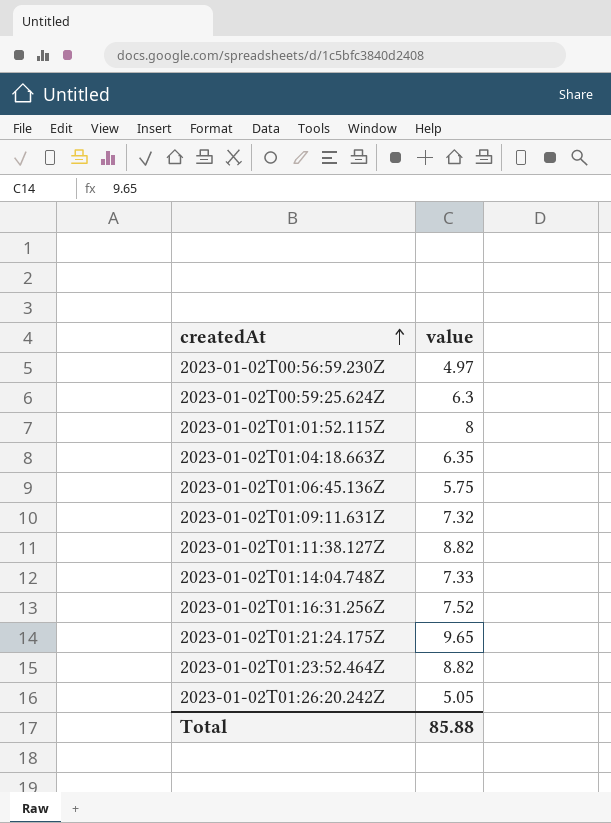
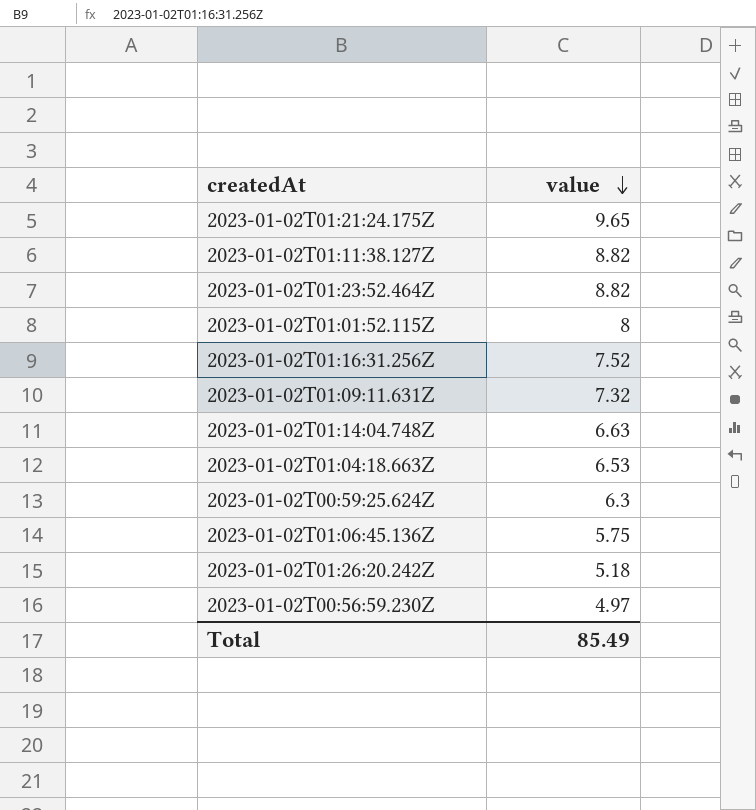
row order: createdAt ascending -> value descending
2023-01-02T01:14:04.748Z | value: 7.33 -> 6.63
2023-01-02T01:04:18.663Z | value: 6.35 -> 6.53
2023-01-02T01:26:20.242Z | value: 5.05 -> 5.18
Total | value: 85.88 -> 85.49

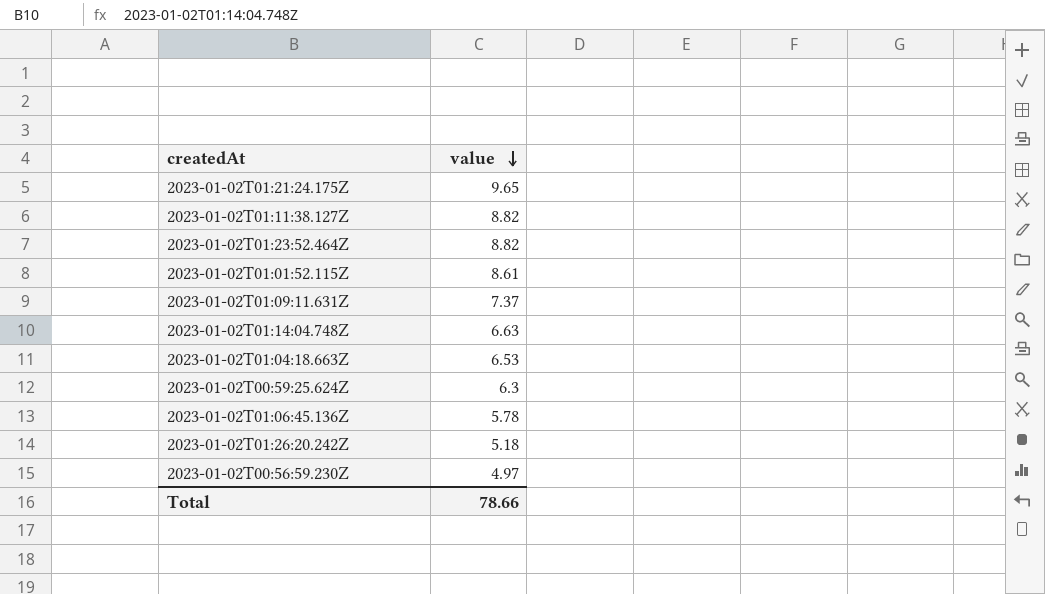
row 2023-01-02T01:16:31.256Z: 7.52 -> none
2023-01-02T01:01:52.115Z | value: 8 -> 8.61
2023-01-02T01:09:11.631Z | value: 7.32 -> 7.37
2023-01-02T01:06:45.136Z | value: 5.75 -> 5.78
Total | value: 85.49 -> 78.66

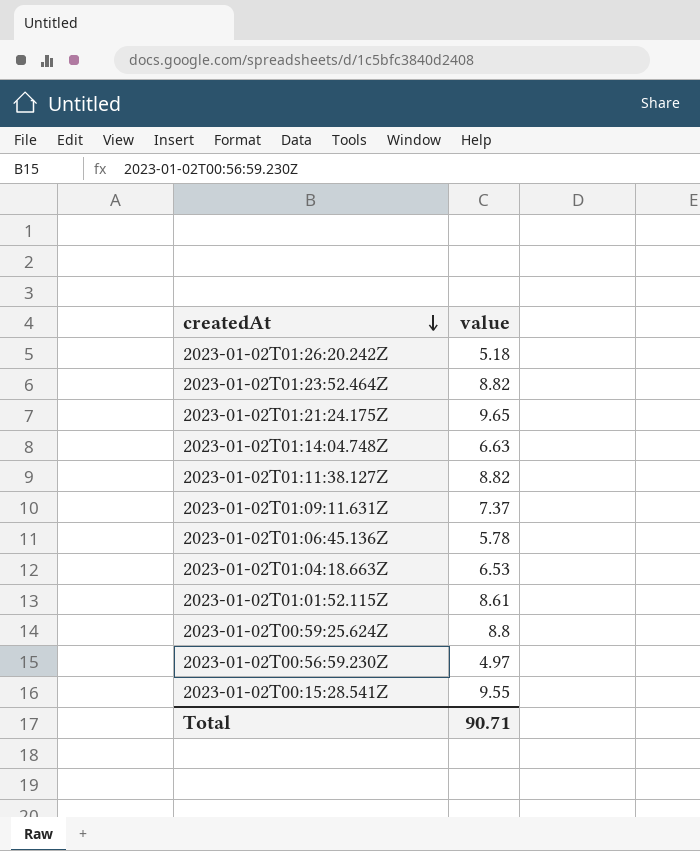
row order: value descending -> createdAt descending
2023-01-02T00:59:25.624Z | value: 6.3 -> 8.8
row 2023-01-02T00:15:28.541Z: none -> 9.55
Total | value: 78.66 -> 90.71

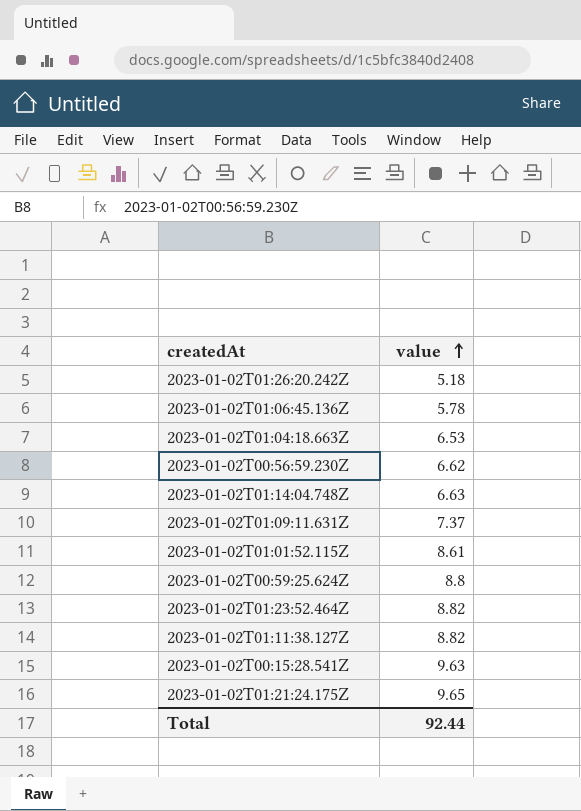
row order: createdAt descending -> value ascending
2023-01-02T00:56:59.230Z | value: 4.97 -> 6.62
2023-01-02T00:15:28.541Z | value: 9.55 -> 9.63
Total | value: 90.71 -> 92.44

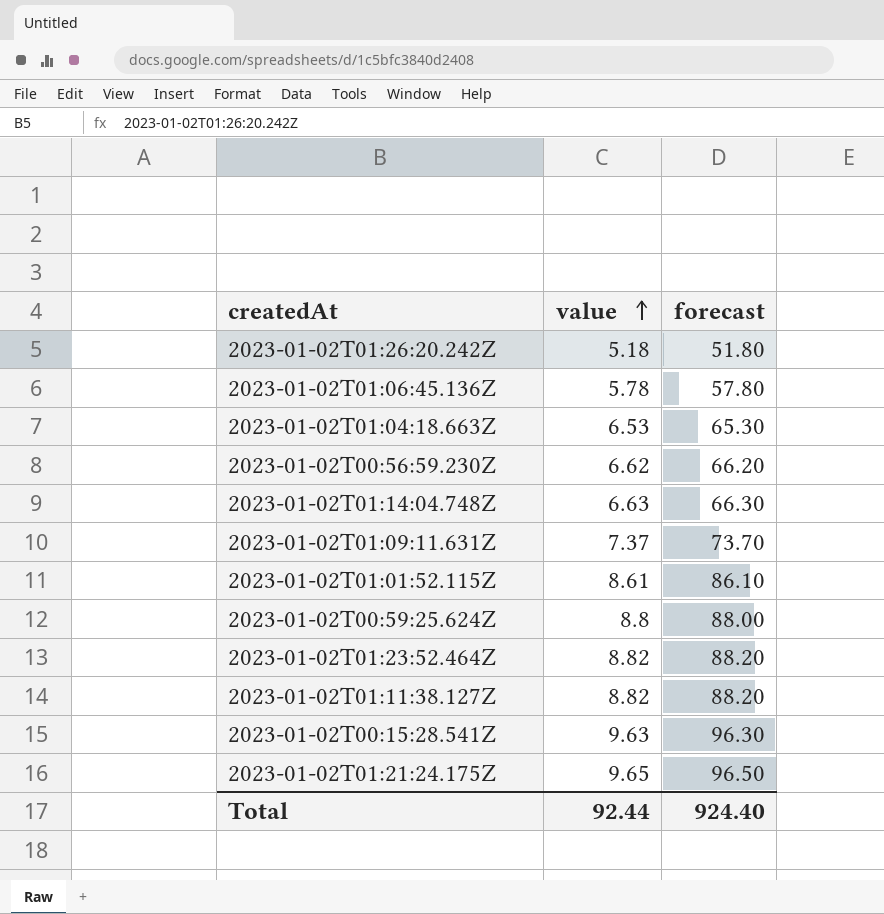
column forecast | formula: none -> [value] * 10

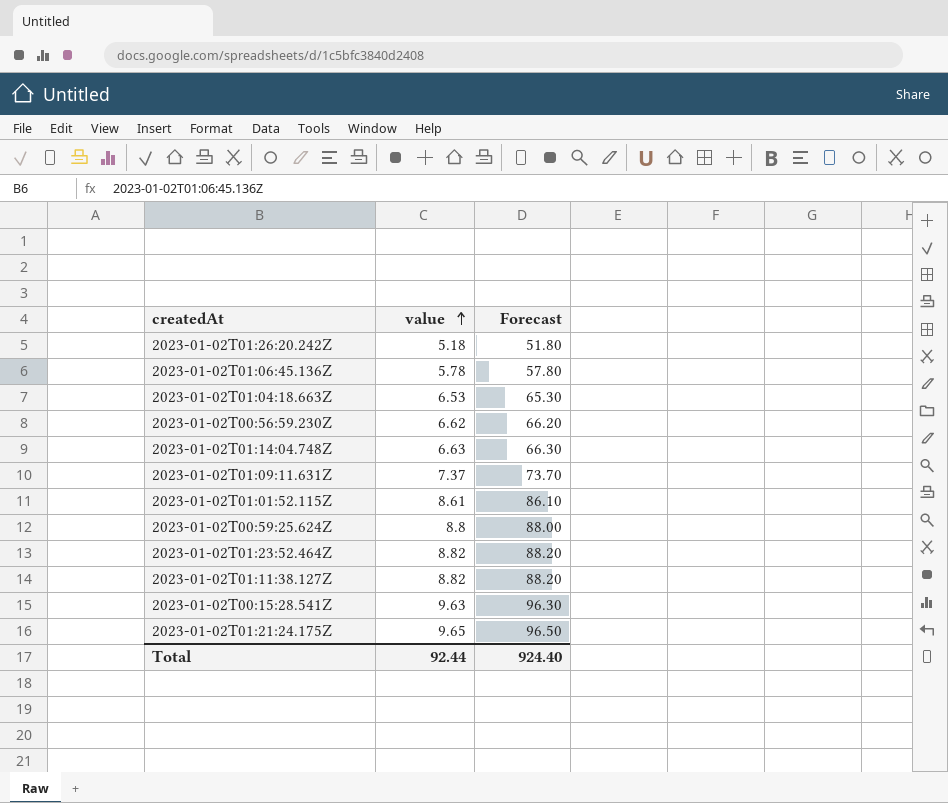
column name: forecast -> Forecast

